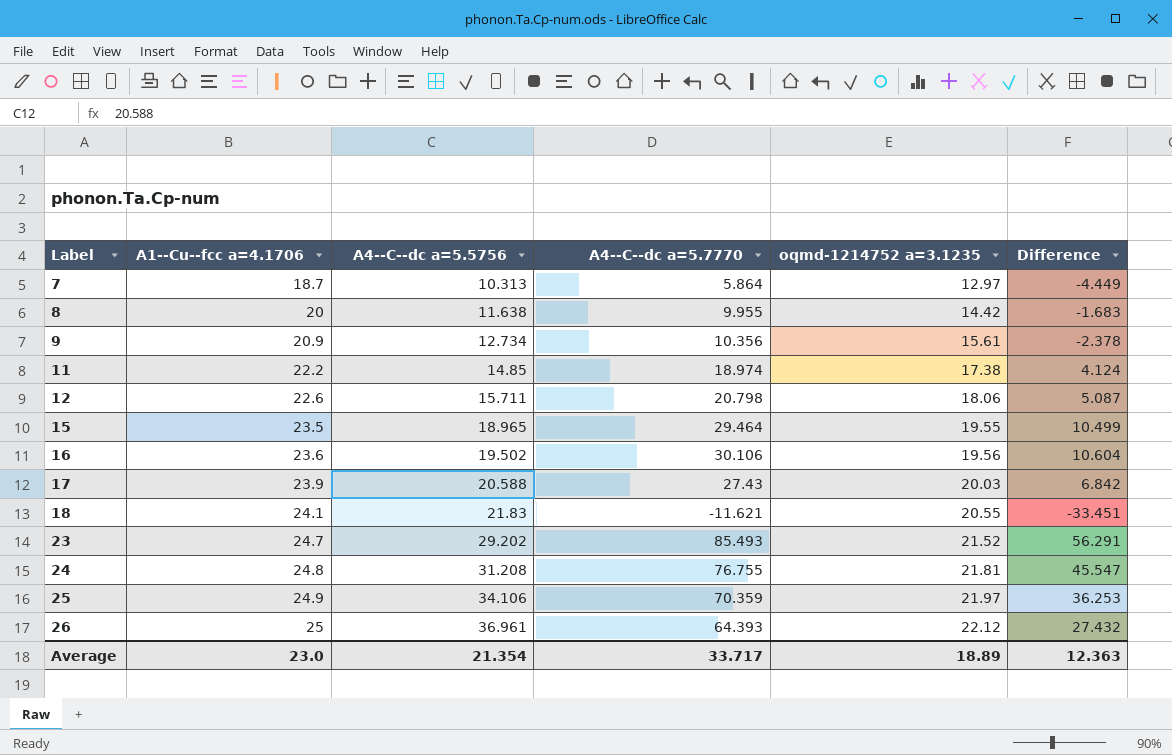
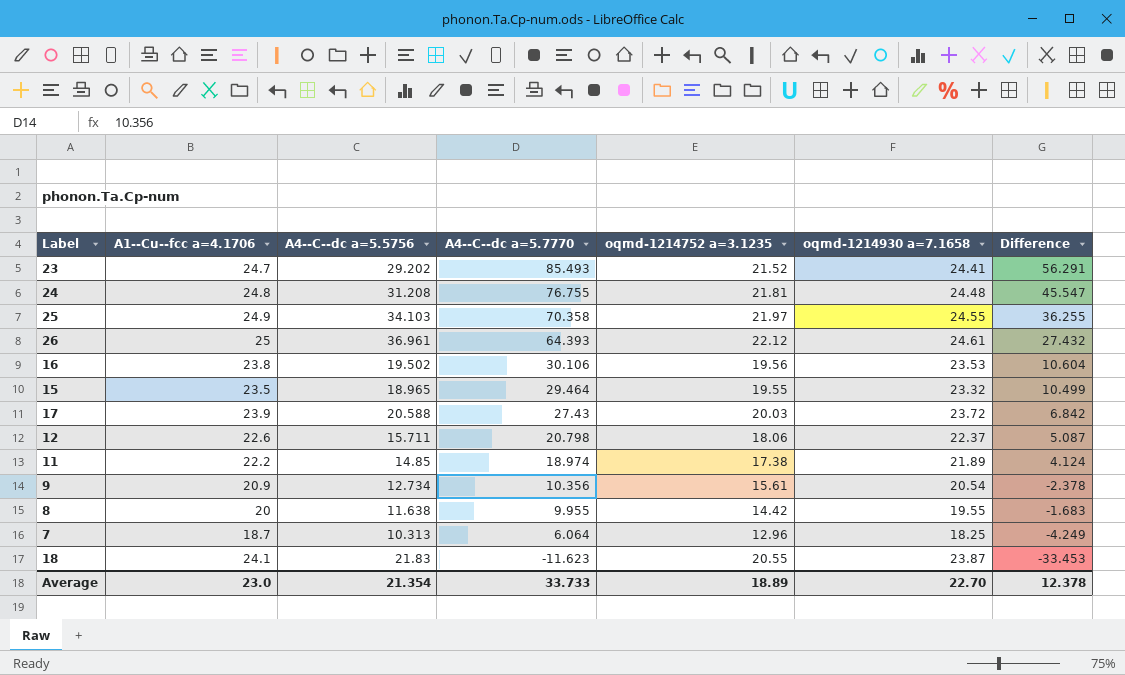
row order: Label ascending -> A4--C--dc a=5.7770 descending
column oqmd-1214930 a=7.1658 | position: none -> 6
25 | A4--C--dc a=5.5756: 34.106 -> 34.103
25 | A4--C--dc a=5.7770: 70.359 -> 70.358
25 | Difference: 36.253 -> 36.255
16 | A1--Cu--fcc a=4.1706: 23.6 -> 23.8
7 | A4--C--dc a=5.7770: 5.864 -> 6.064
7 | oqmd-1214752 a=3.1235: 12.97 -> 12.96
7 | Difference: -4.449 -> -4.249
18 | A4--C--dc a=5.7770: -11.621 -> -11.623
18 | Difference: -33.451 -> -33.453
Average | A4--C--dc a=5.7770: 33.717 -> 33.733
Average | Difference: 12.363 -> 12.378

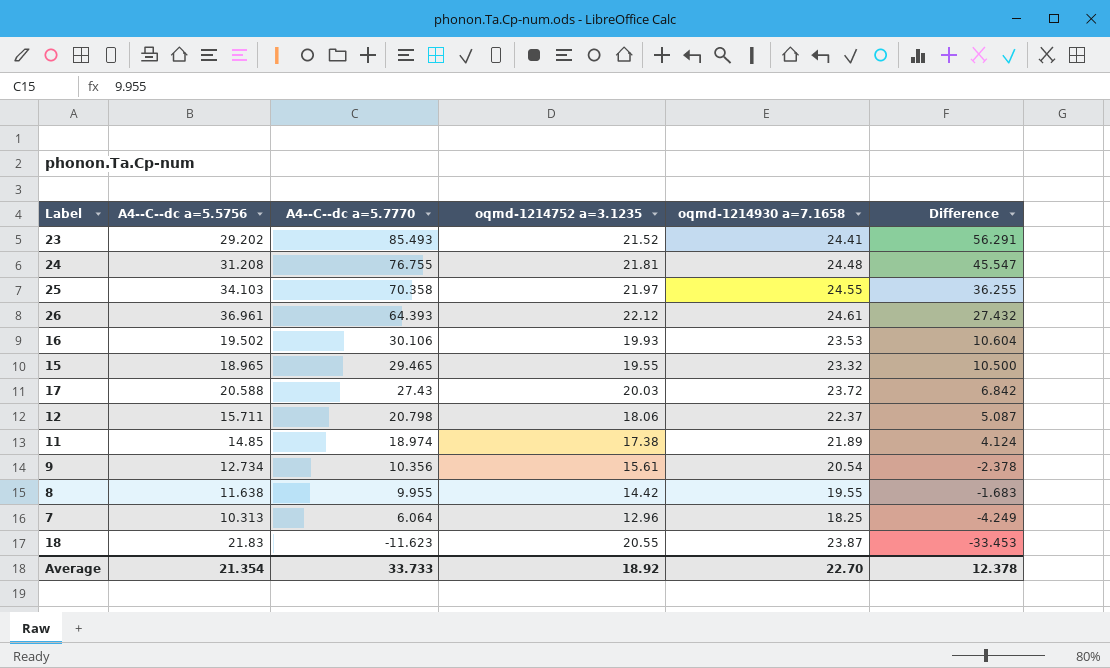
column A1--Cu--fcc a=4.1706 | position: 2 -> none
16 | oqmd-1214752 a=3.1235: 19.56 -> 19.93
15 | A4--C--dc a=5.7770: 29.464 -> 29.465
15 | Difference: 10.499 -> 10.500
Average | oqmd-1214752 a=3.1235: 18.89 -> 18.92

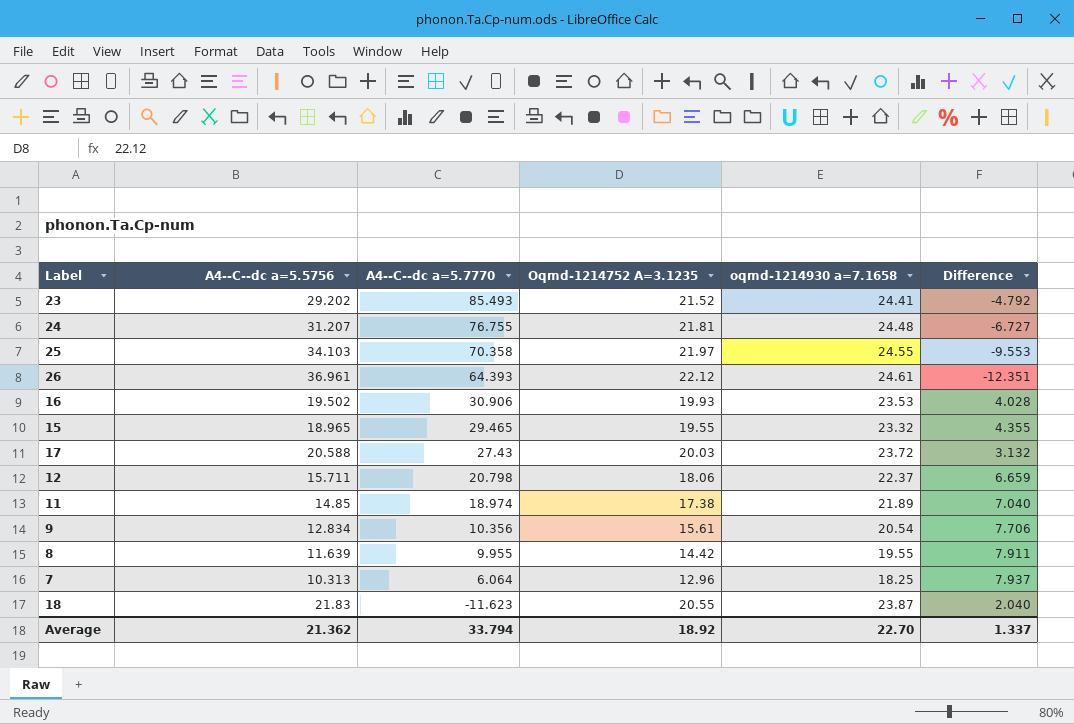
column name: oqmd-1214752 a=3.1235 -> Oqmd-1214752 A=3.1235
column Difference | formula: [A4--C--dc a=5.7770] - [A4--C--dc a=5.5756] -> [oqmd-1214930 a=7.1658] - [A4--C--dc a=5.5756]
24 | A4--C--dc a=5.5756: 31.208 -> 31.207
16 | A4--C--dc a=5.7770: 30.106 -> 30.906
9 | A4--C--dc a=5.5756: 12.734 -> 12.834
8 | A4--C--dc a=5.5756: 11.638 -> 11.639
Average | A4--C--dc a=5.5756: 21.354 -> 21.362
Average | A4--C--dc a=5.7770: 33.733 -> 33.794
Average | Difference: 12.378 -> 1.337

